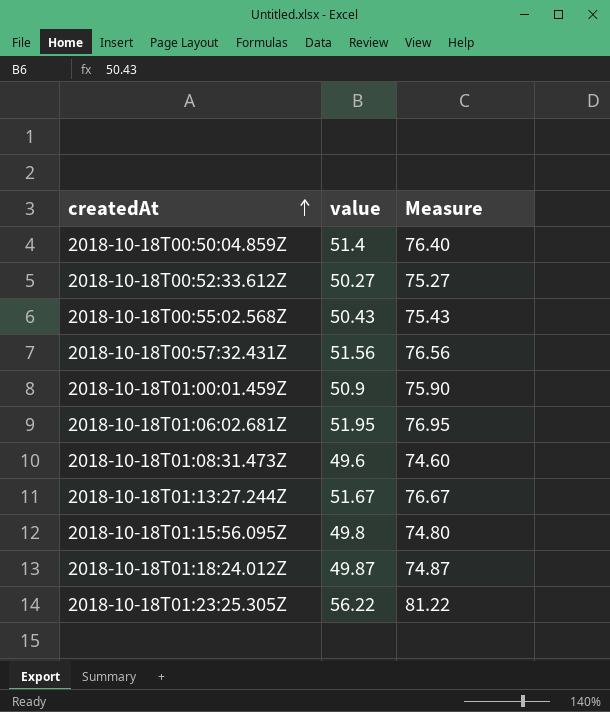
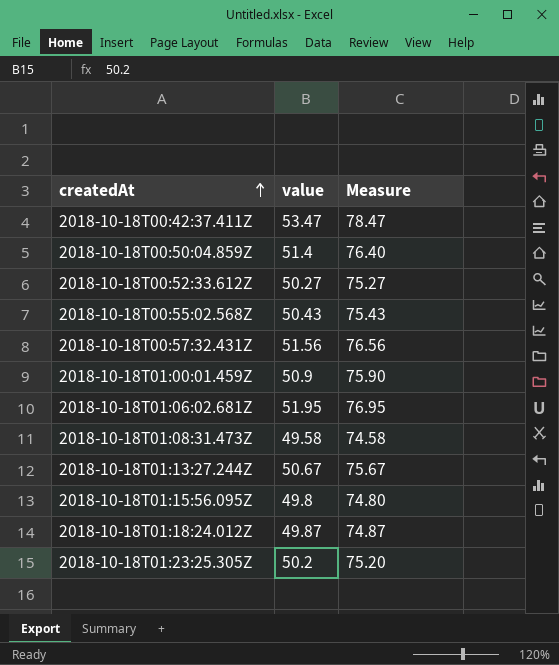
row 2018-10-18T00:42:37.411Z: none -> 53.47 | 78.47
2018-10-18T01:08:31.473Z | value: 49.6 -> 49.58
2018-10-18T01:08:31.473Z | Measure: 74.60 -> 74.58
2018-10-18T01:13:27.244Z | value: 51.67 -> 50.67
2018-10-18T01:13:27.244Z | Measure: 76.67 -> 75.67
2018-10-18T01:23:25.305Z | value: 56.22 -> 50.2
2018-10-18T01:23:25.305Z | Measure: 81.22 -> 75.20

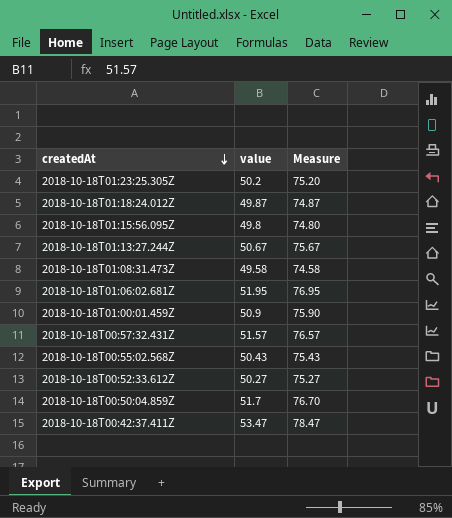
row order: createdAt ascending -> createdAt descending
2018-10-18T00:57:32.431Z | value: 51.56 -> 51.57
2018-10-18T00:57:32.431Z | Measure: 76.56 -> 76.57
2018-10-18T00:50:04.859Z | value: 51.4 -> 51.7
2018-10-18T00:50:04.859Z | Measure: 76.40 -> 76.70

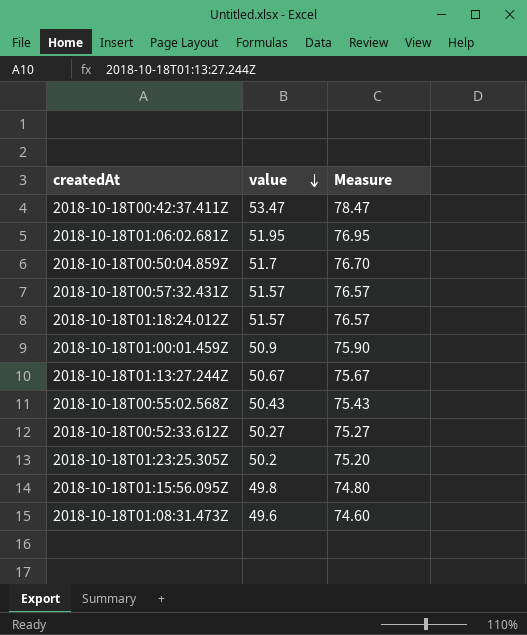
row order: createdAt descending -> value descending
2018-10-18T01:18:24.012Z | value: 49.87 -> 51.57
2018-10-18T01:18:24.012Z | Measure: 74.87 -> 76.57
2018-10-18T01:08:31.473Z | value: 49.58 -> 49.6
2018-10-18T01:08:31.473Z | Measure: 74.58 -> 74.60

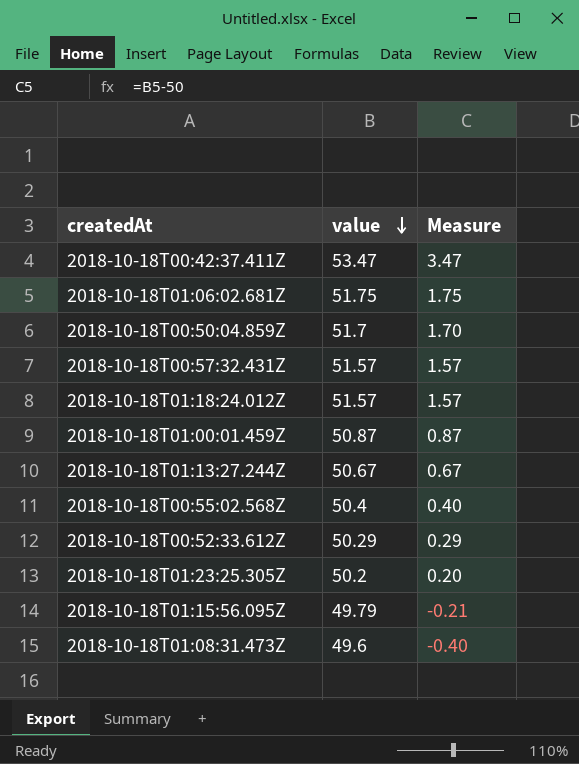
column Measure | formula: [value] + 25 -> [value] - 50
2018-10-18T01:06:02.681Z | value: 51.95 -> 51.75
2018-10-18T01:00:01.459Z | value: 50.9 -> 50.87
2018-10-18T00:55:02.568Z | value: 50.43 -> 50.4
2018-10-18T00:52:33.612Z | value: 50.27 -> 50.29
2018-10-18T01:15:56.095Z | value: 49.8 -> 49.79

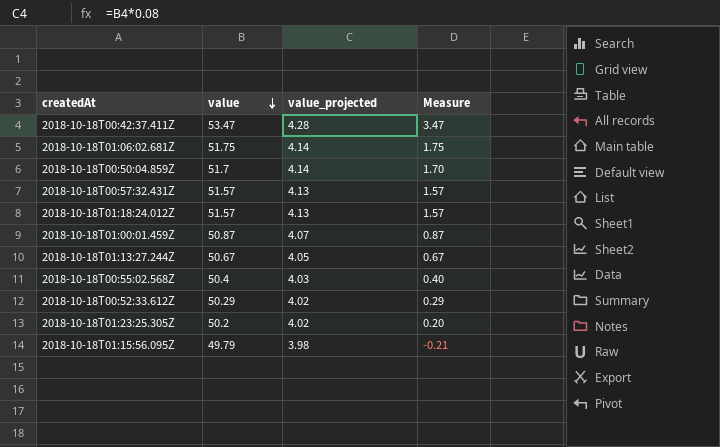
column value_projected | formula: none -> [value] * 0.08
row 2018-10-18T01:08:31.473Z: 49.6 | -0.40 -> none

